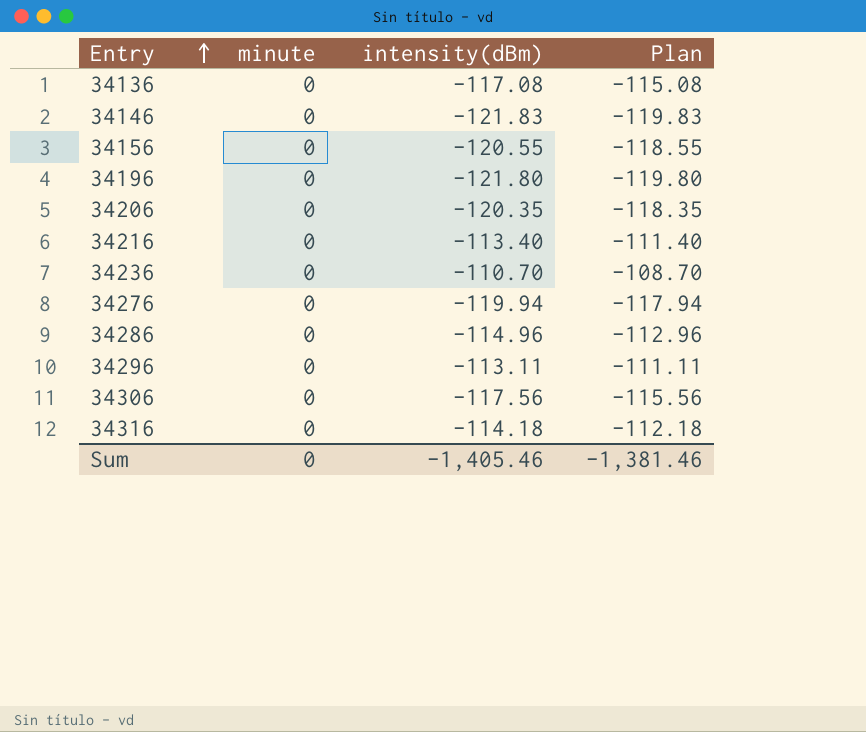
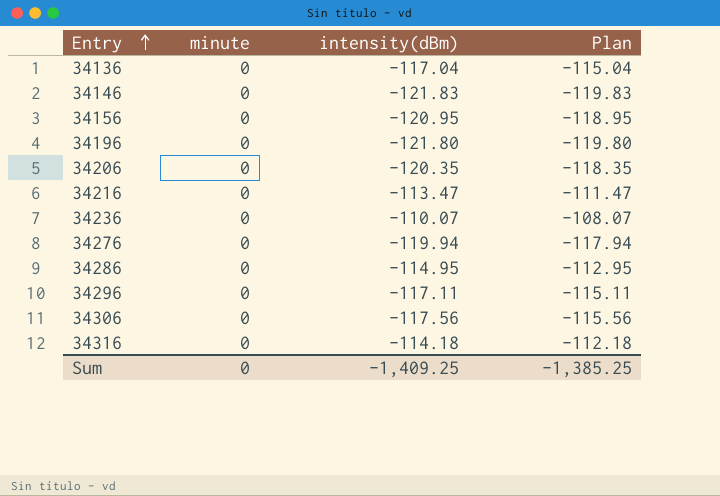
34136 | intensity(dBm): -117.08 -> -117.04
34136 | Plan: -115.08 -> -115.04
34156 | intensity(dBm): -120.55 -> -120.95
34156 | Plan: -118.55 -> -118.95
34216 | intensity(dBm): -113.40 -> -113.47
34216 | Plan: -111.40 -> -111.47
34236 | intensity(dBm): -110.70 -> -110.07
34236 | Plan: -108.70 -> -108.07
34286 | intensity(dBm): -114.96 -> -114.95
34286 | Plan: -112.96 -> -112.95
34296 | intensity(dBm): -113.11 -> -117.11
34296 | Plan: -111.11 -> -115.11
Sum | intensity(dBm): -1,405.46 -> -1,409.25
Sum | Plan: -1,381.46 -> -1,385.25

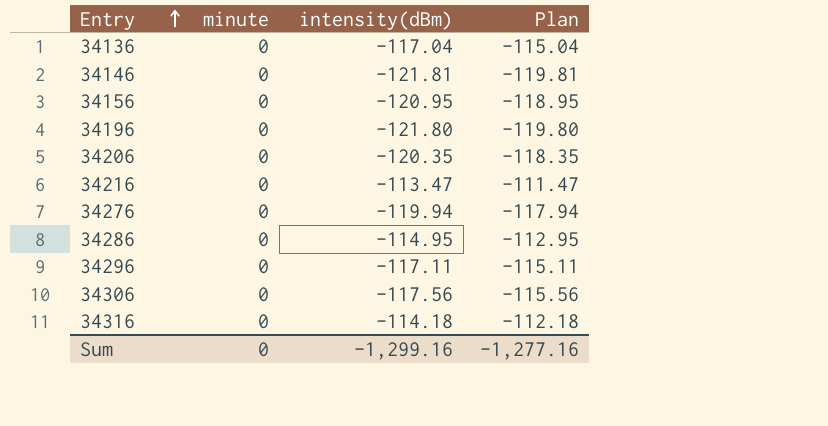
row 34236: 0 | -110.07 | -108.07 -> none
34146 | intensity(dBm): -121.83 -> -121.81
34146 | Plan: -119.83 -> -119.81
Sum | intensity(dBm): -1,409.25 -> -1,299.16
Sum | Plan: -1,385.25 -> -1,277.16

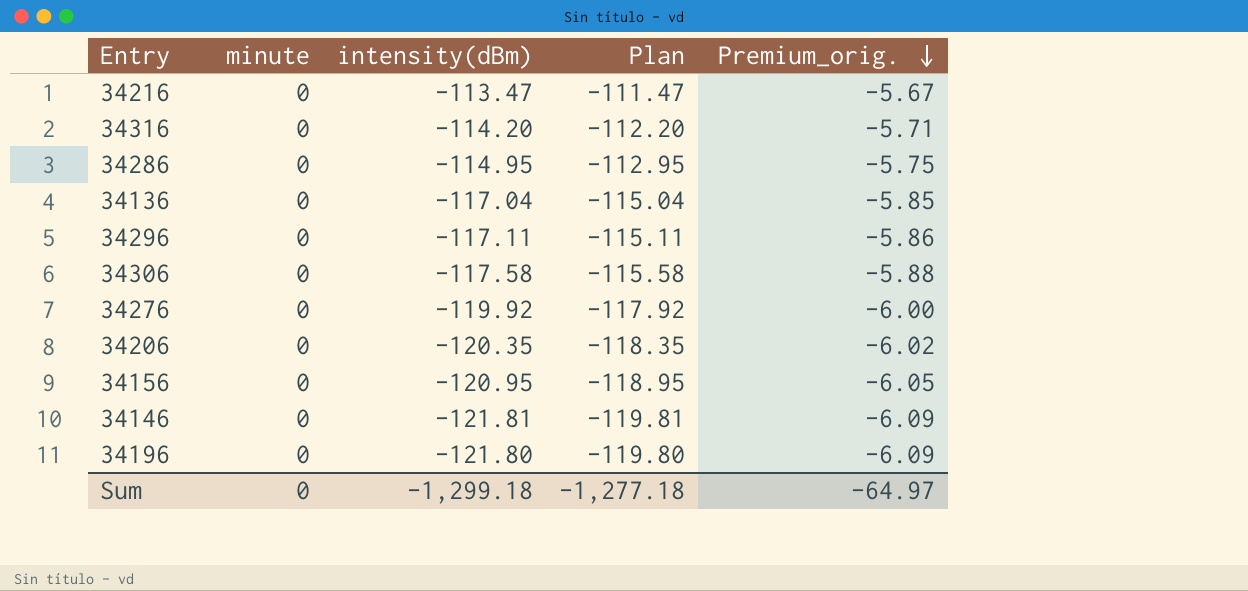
row order: Entry ascending -> Premium_orig. descending
column Premium_orig. | formula: none -> [intensity(dBm)] * 0.05
34316 | intensity(dBm): -114.18 -> -114.20
34316 | Plan: -112.18 -> -112.20
34306 | intensity(dBm): -117.56 -> -117.58
34306 | Plan: -115.56 -> -115.58
34276 | intensity(dBm): -119.94 -> -119.92
34276 | Plan: -117.94 -> -117.92
Sum | intensity(dBm): -1,299.16 -> -1,299.18
Sum | Plan: -1,277.16 -> -1,277.18

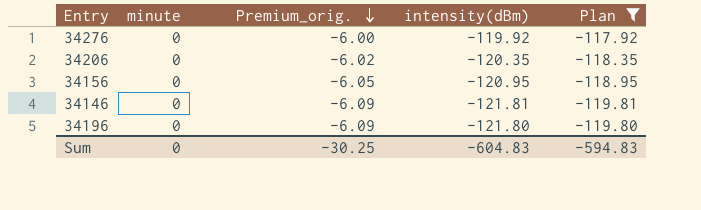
filter: none -> Plan <= -117.92
column Premium_orig. | position: 5 -> 3
Sum | Premium_orig.: -64.97 -> -30.25
Sum | intensity(dBm): -1,299.18 -> -604.83
Sum | Plan: -1,277.18 -> -594.83

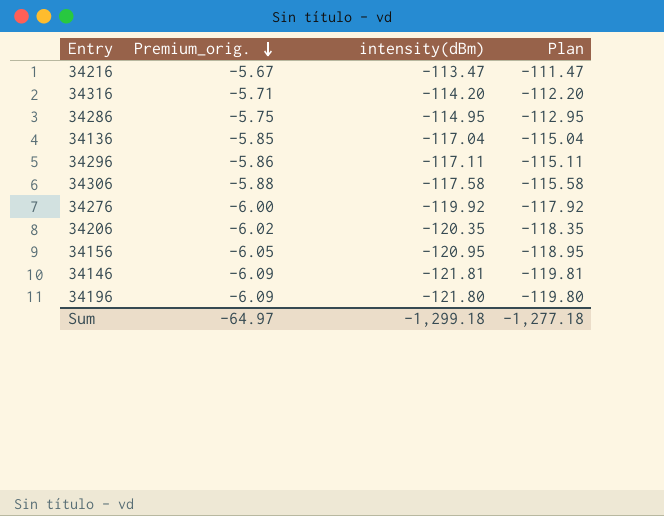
filter: Plan <= -117.92 -> none
column minute | position: 2 -> none
Sum | Premium_orig.: -30.25 -> -64.97
Sum | intensity(dBm): -604.83 -> -1,299.18
Sum | Plan: -594.83 -> -1,277.18

